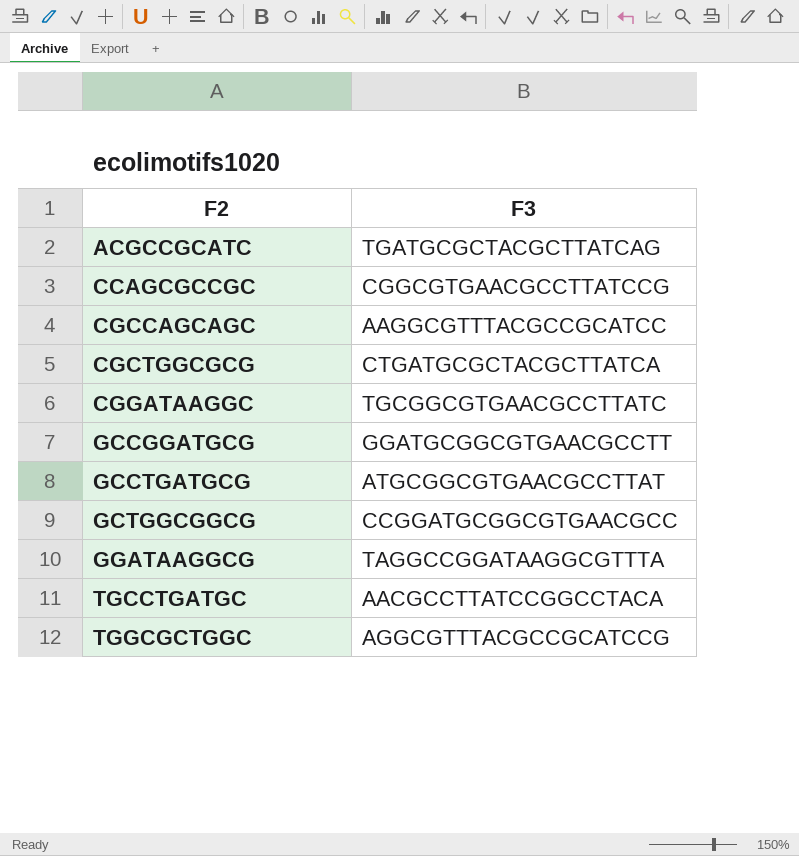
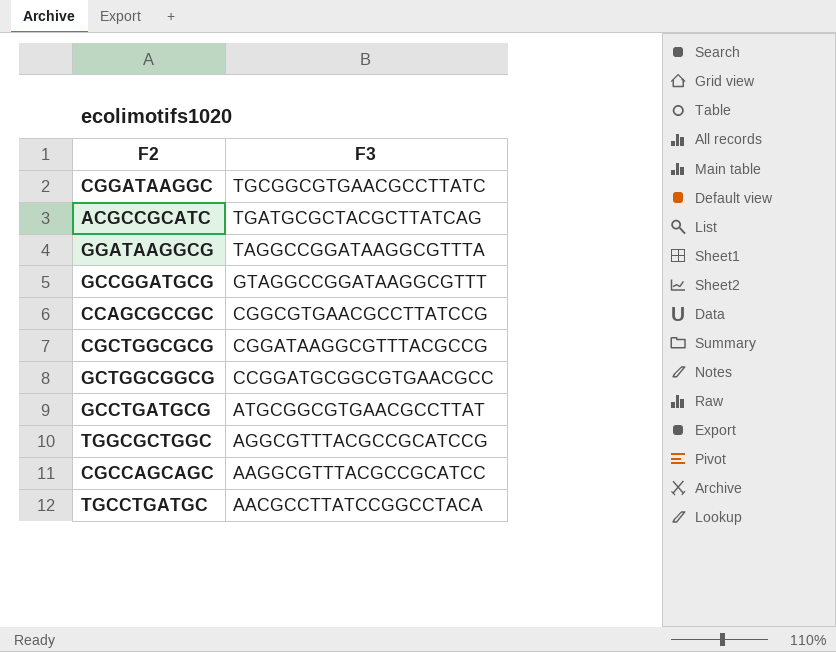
row order: F2 ascending -> F3 descending
GCCGGATGCG | F3: GGATGCGGCGTGAACGCCTT -> GTAGGCCGGATAAGGCGTTT
CGCTGGCGCG | F3: CTGATGCGCTACGCTTATCA -> CGGATAAGGCGTTTACGCCG

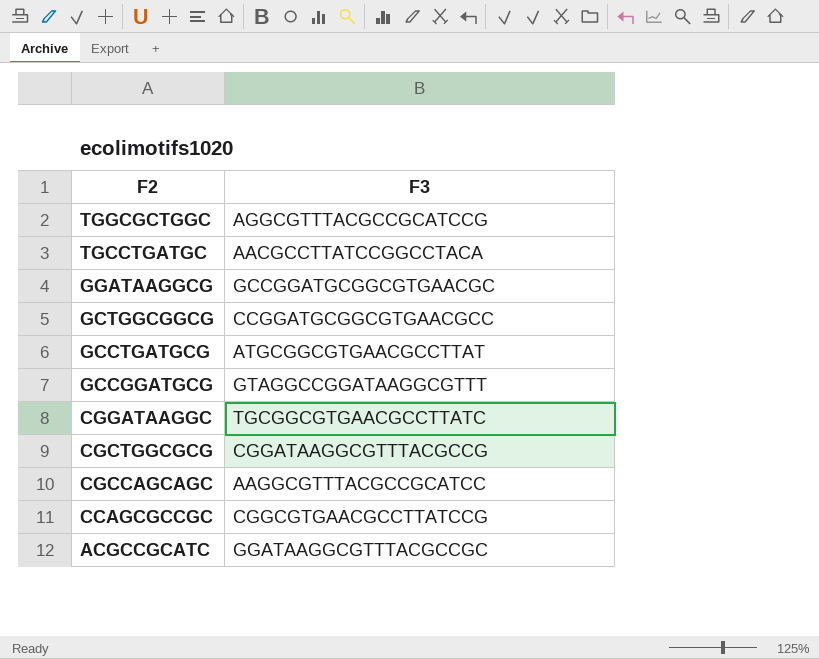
row order: F3 descending -> F2 descending
GGATAAGGCG | F3: TAGGCCGGATAAGGCGTTTA -> GCCGGATGCGGCGTGAACGC
ACGCCGCATC | F3: TGATGCGCTACGCTTATCAG -> GGATAAGGCGTTTACGCCGC

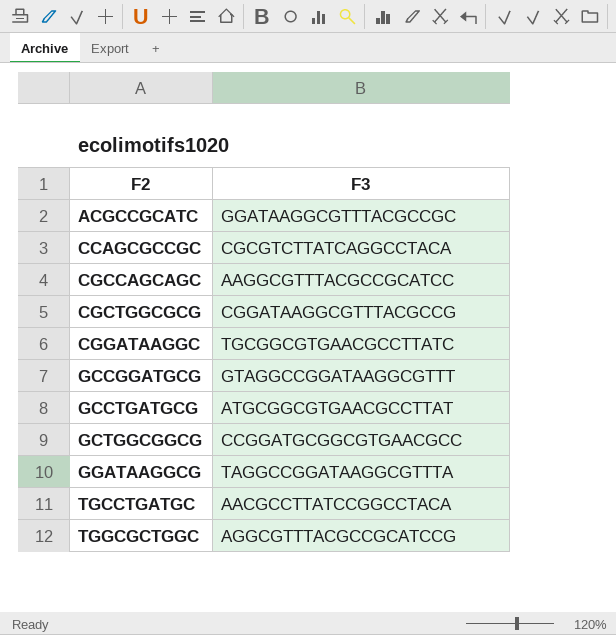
row order: F2 descending -> F2 ascending
CCAGCGCCGC | F3: CGGCGTGAACGCCTTATCCG -> CGCGTCTTATCAGGCCTACA
GGATAAGGCG | F3: GCCGGATGCGGCGTGAACGC -> TAGGCCGGATAAGGCGTTTA

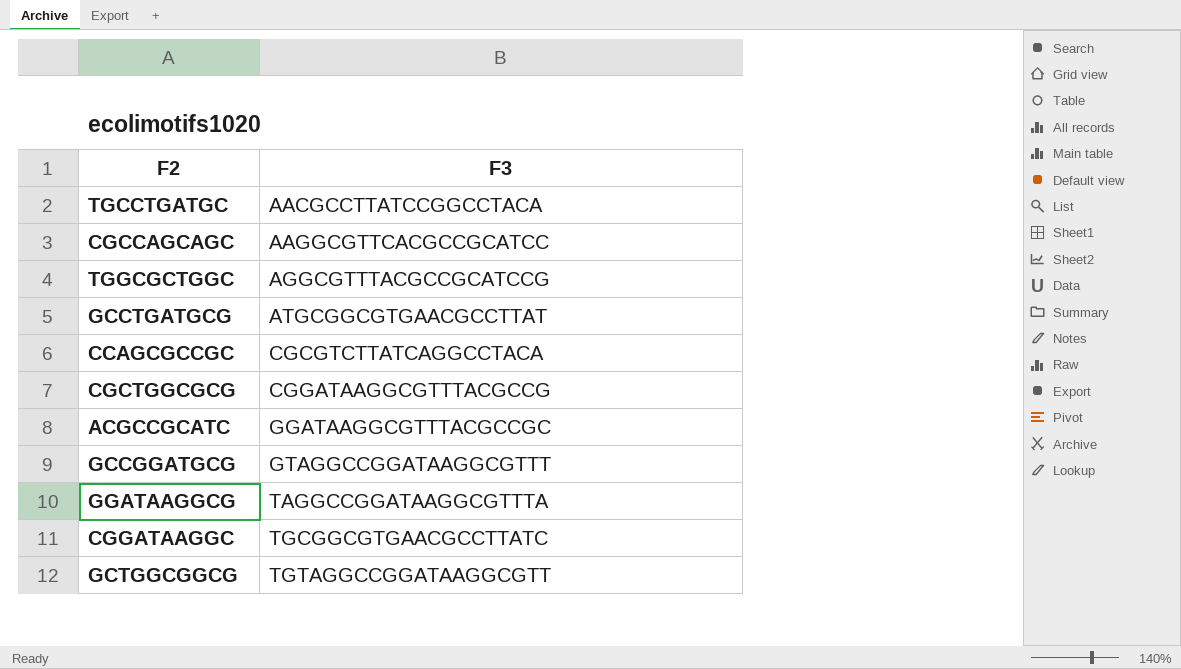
row order: F2 ascending -> F3 ascending
CGCCAGCAGC | F3: AAGGCGTTTACGCCGCATCC -> AAGGCGTTCACGCCGCATCC
GCTGGCGGCG | F3: CCGGATGCGGCGTGAACGCC -> TGTAGGCCGGATAAGGCGTT

